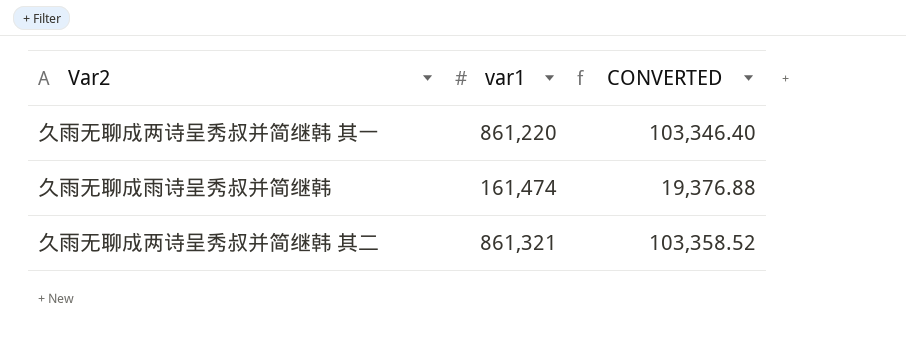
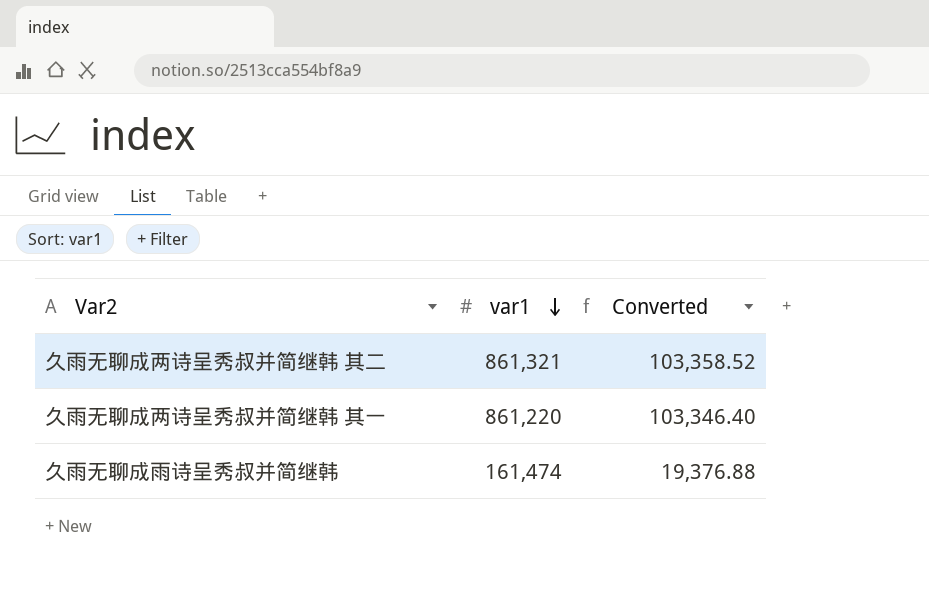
row order: none -> var1 descending
column name: CONVERTED -> Converted

